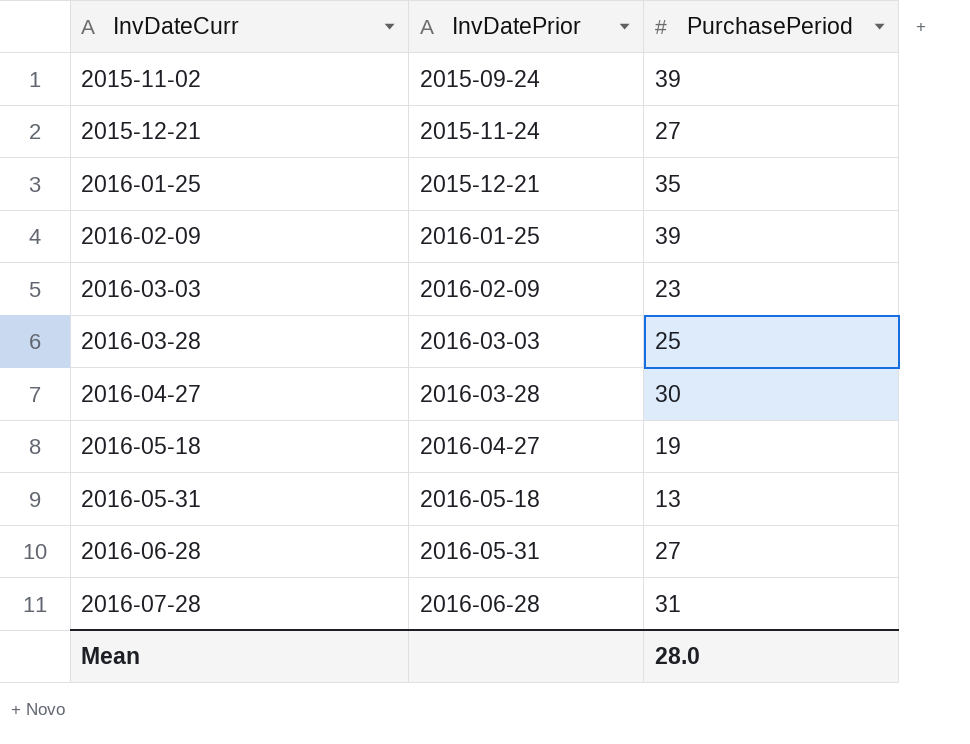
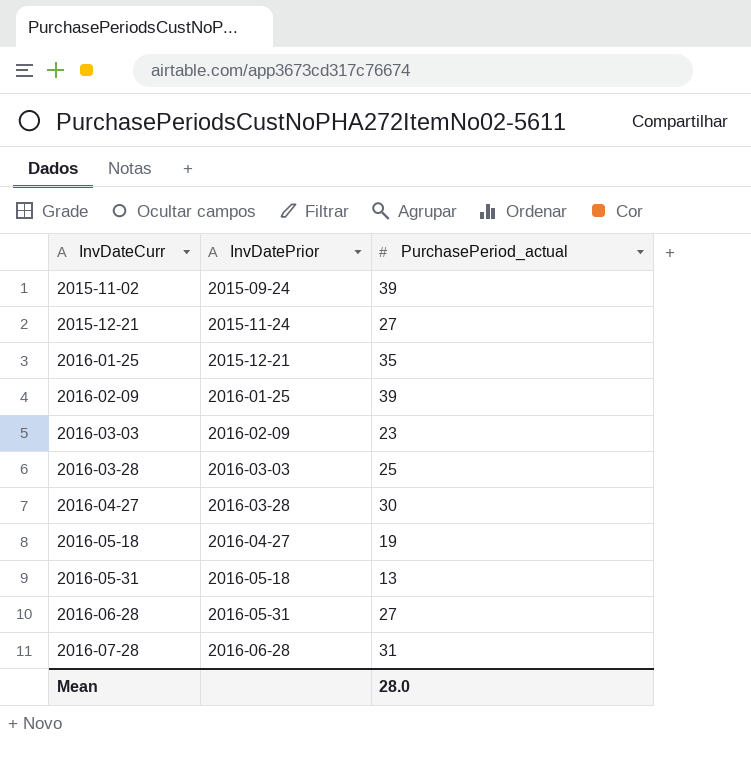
column name: PurchasePeriod -> PurchasePeriod_actual

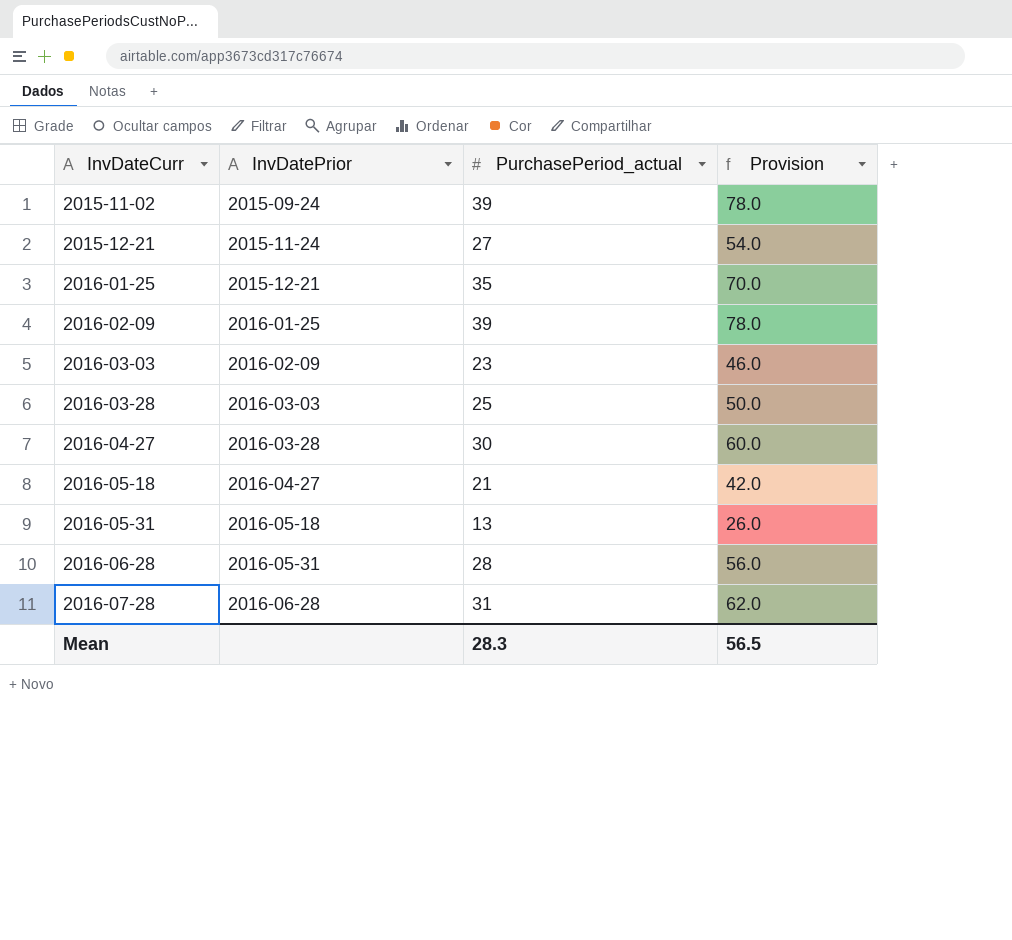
column Provision | formula: none -> [PurchasePeriod_actual] * 2
2016-05-18 | PurchasePeriod_actual: 19 -> 21
2016-06-28 | PurchasePeriod_actual: 27 -> 28
Mean | PurchasePeriod_actual: 28.0 -> 28.3

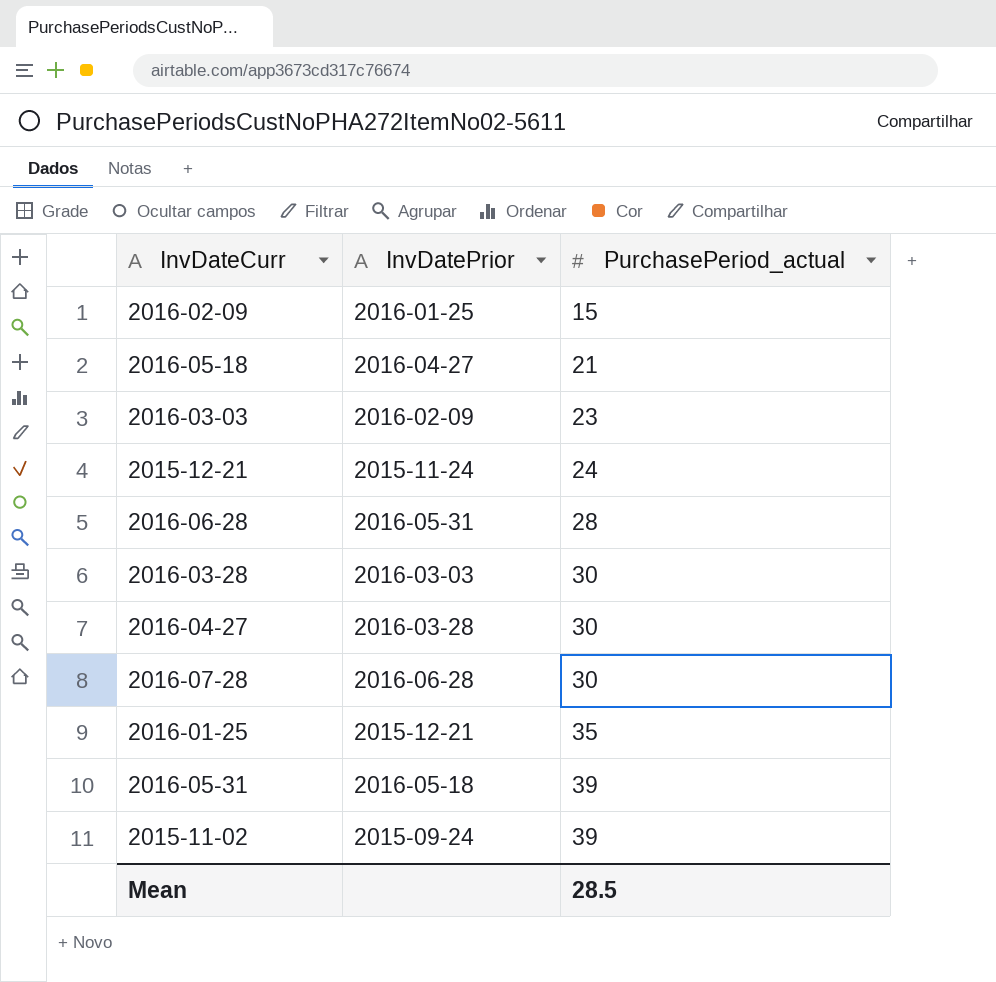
row order: InvDateCurr ascending -> PurchasePeriod_actual ascending
column Provision | formula: [PurchasePeriod_actual] * 2 -> none
2016-02-09 | PurchasePeriod_actual: 39 -> 15
2015-12-21 | PurchasePeriod_actual: 27 -> 24
2016-03-28 | PurchasePeriod_actual: 25 -> 30
2016-07-28 | PurchasePeriod_actual: 31 -> 30
2016-05-31 | PurchasePeriod_actual: 13 -> 39
Mean | PurchasePeriod_actual: 28.3 -> 28.5

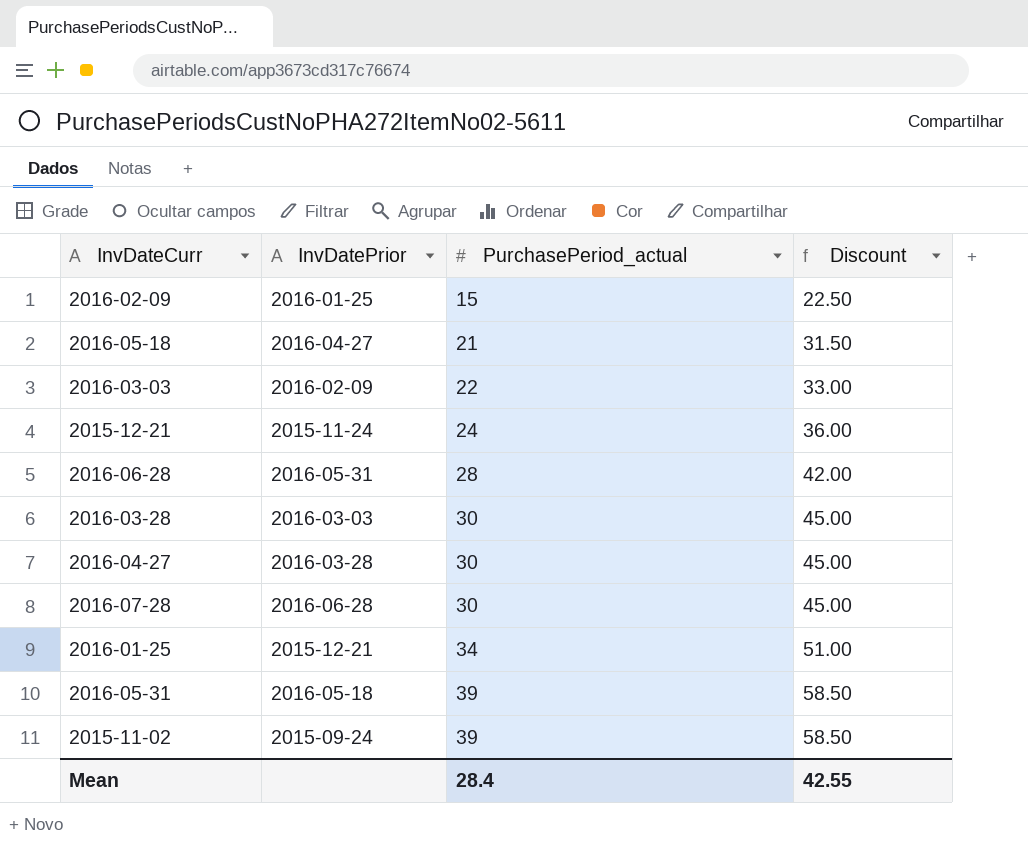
column Discount | formula: none -> [PurchasePeriod_actual] * 1.5
2016-03-03 | PurchasePeriod_actual: 23 -> 22
2016-01-25 | PurchasePeriod_actual: 35 -> 34
Mean | PurchasePeriod_actual: 28.5 -> 28.4

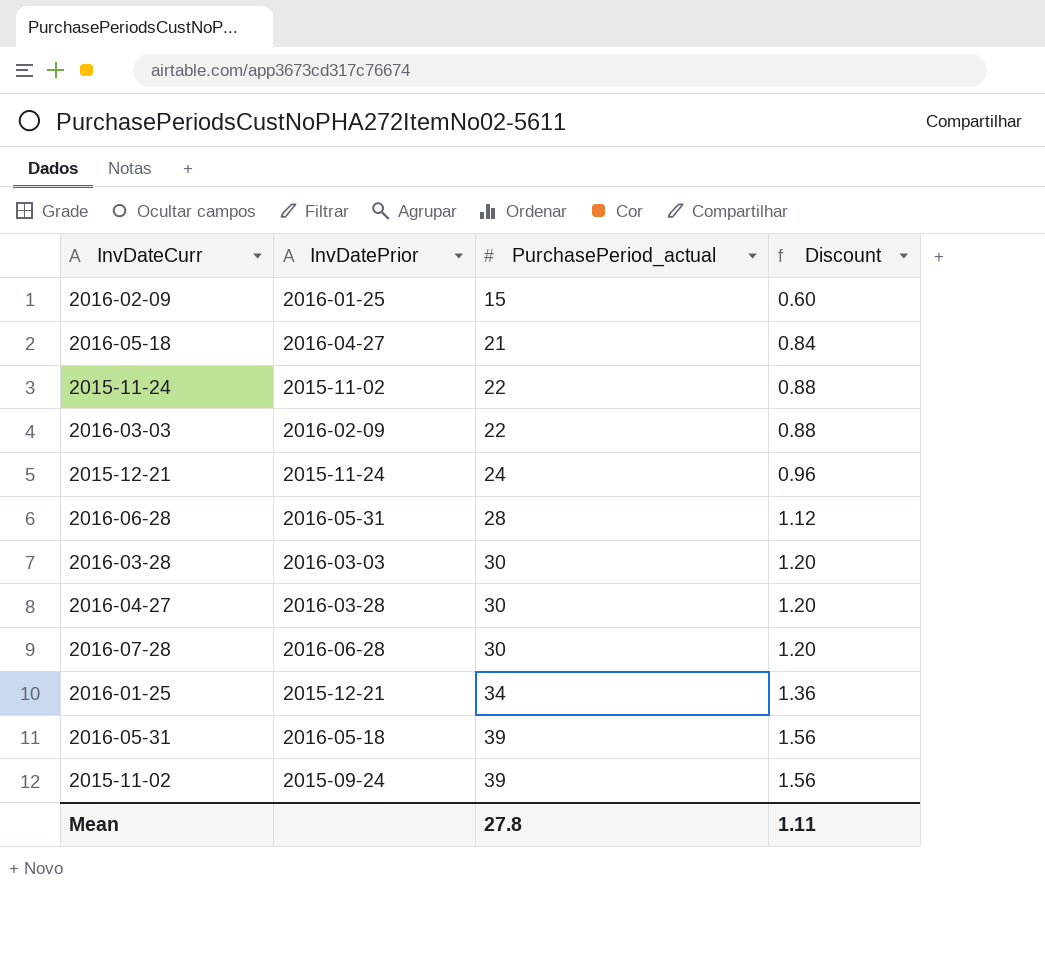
column Discount | formula: [PurchasePeriod_actual] * 1.5 -> [PurchasePeriod_actual] * 0.04
row 2015-11-24: none -> 2015-11-02 | 22 | 0.88
Mean | PurchasePeriod_actual: 28.4 -> 27.8
Mean | Discount: 42.55 -> 1.11

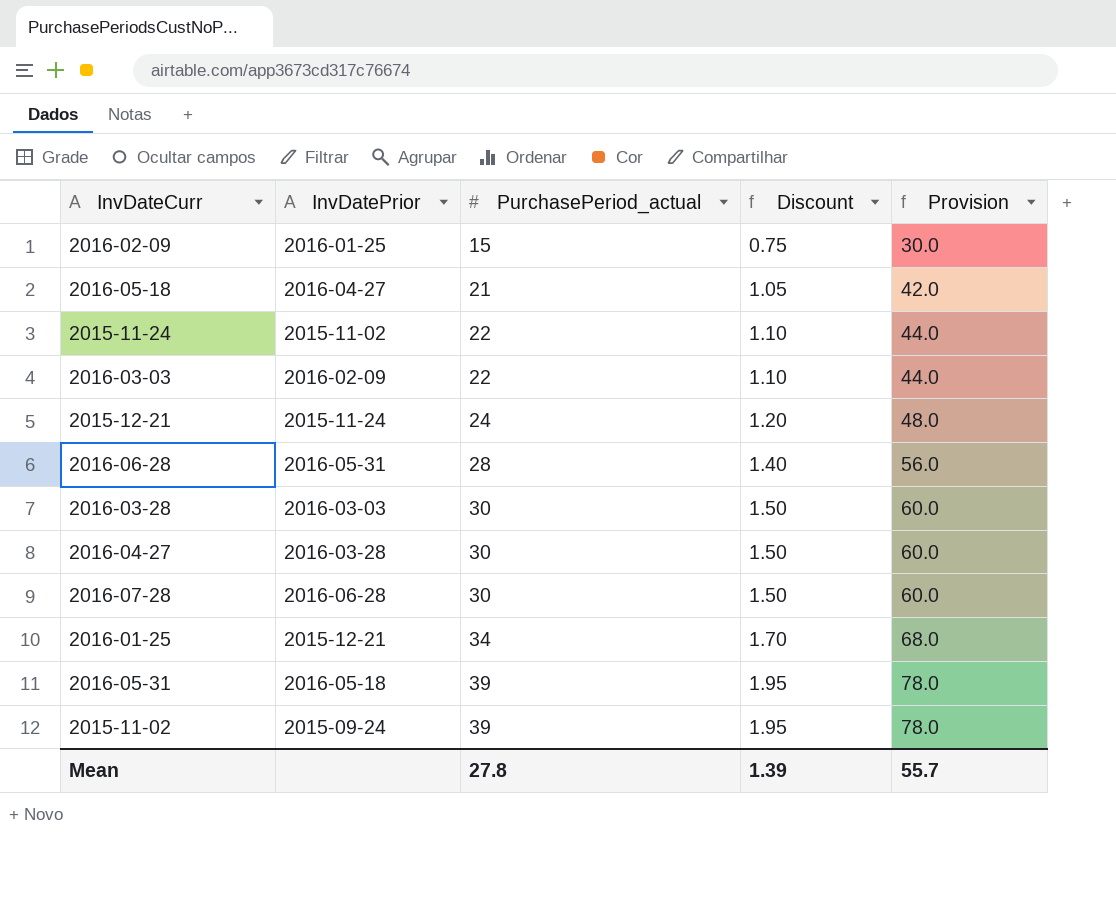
column Discount | formula: [PurchasePeriod_actual] * 0.04 -> [PurchasePeriod_actual] * 0.05
column Provision | formula: none -> [PurchasePeriod_actual] * 2
Mean | Discount: 1.11 -> 1.39

